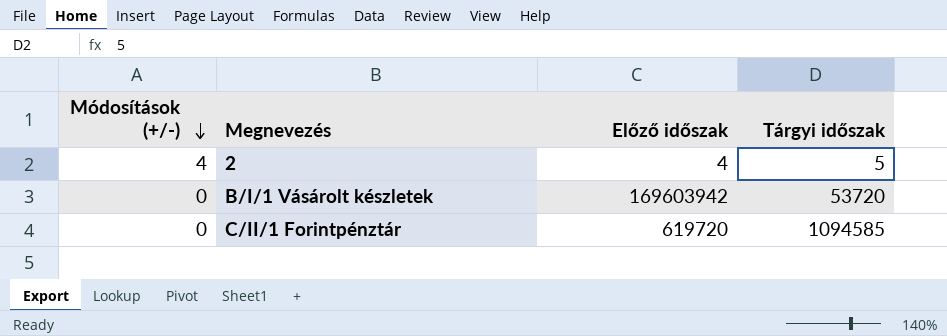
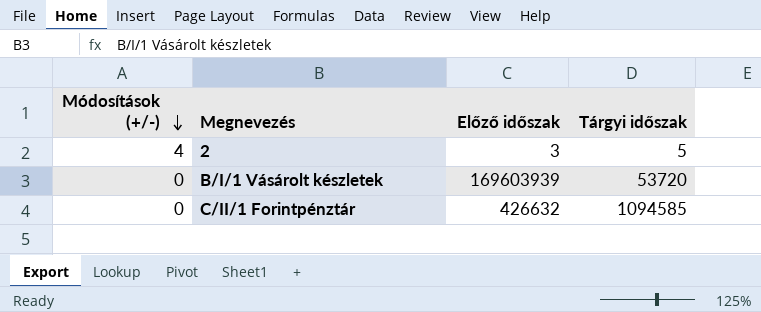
2 | Előző időszak: 4 -> 3
B/I/1 Vásárolt készletek | Előző időszak: 169603942 -> 169603939
C/II/1 Forintpénztár | Előző időszak: 619720 -> 426632

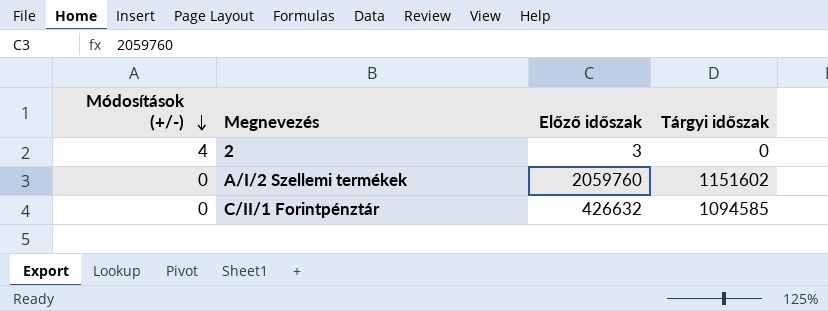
row B/I/1 Vásárolt készletek: 0 | 169603939 | 53720 -> none
2 | Tárgyi időszak: 5 -> 0
row A/I/2 Szellemi termékek: none -> 0 | 2059760 | 1151602

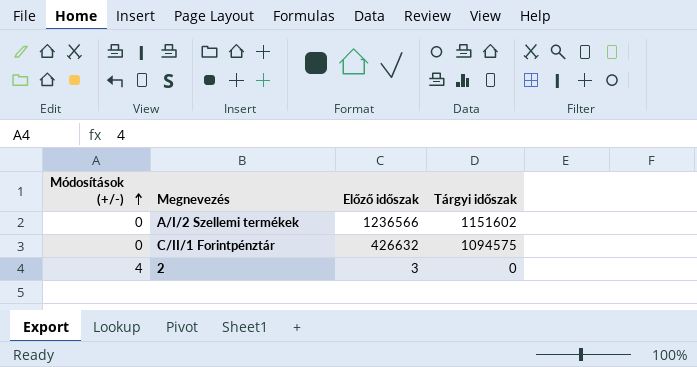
row order: Módosítások (+/-) descending -> Módosítások (+/-) ascending
A/I/2 Szellemi termékek | Előző időszak: 2059760 -> 1236566
C/II/1 Forintpénztár | Tárgyi időszak: 1094585 -> 1094575

